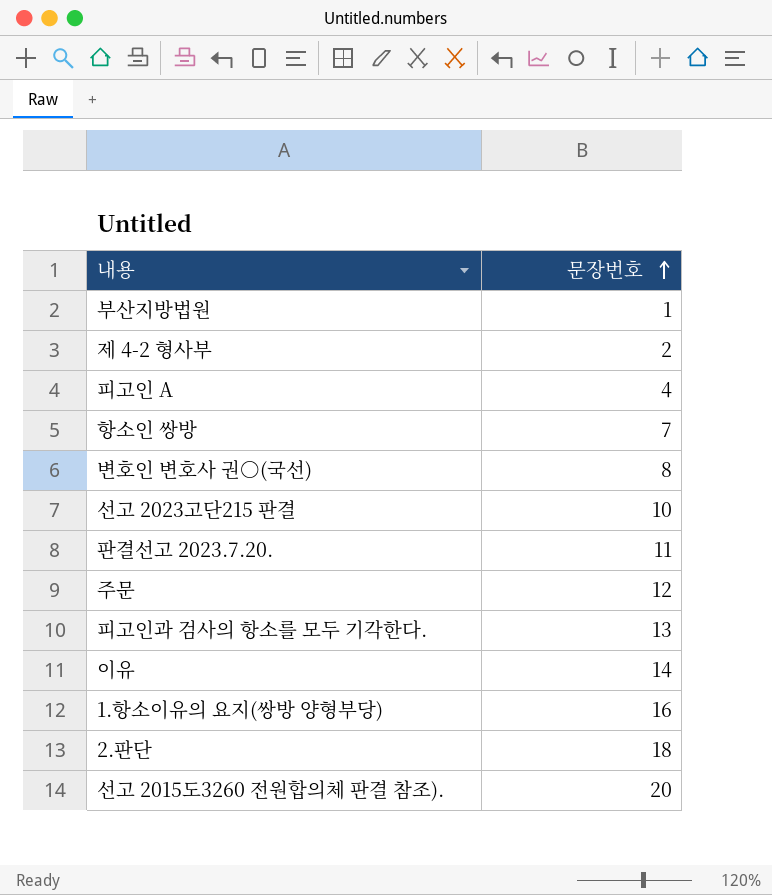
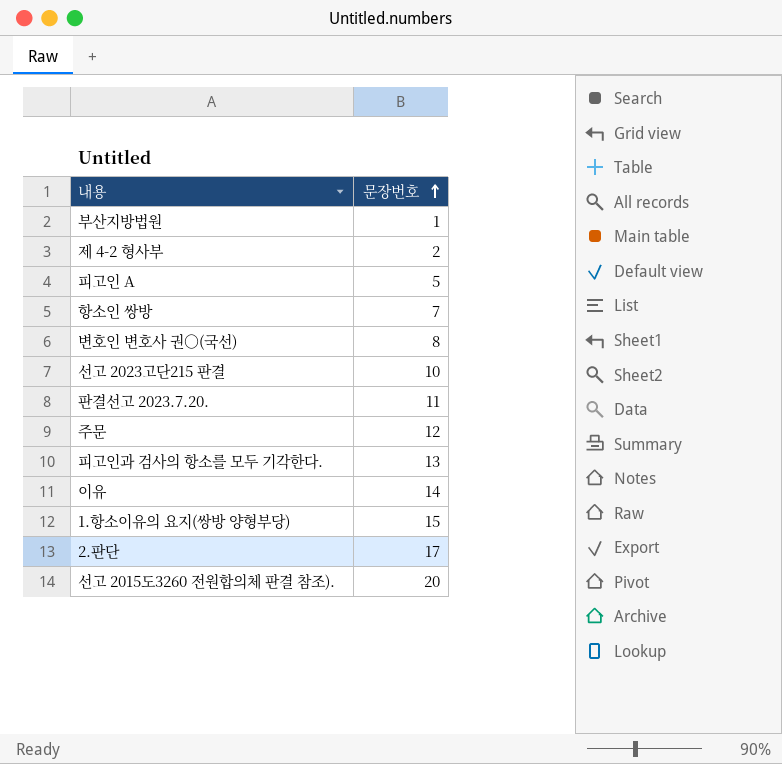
피고인 A | 문장번호: 4 -> 5
1.항소이유의 요지(쌍방 양형부당) | 문장번호: 16 -> 15
2.판단 | 문장번호: 18 -> 17

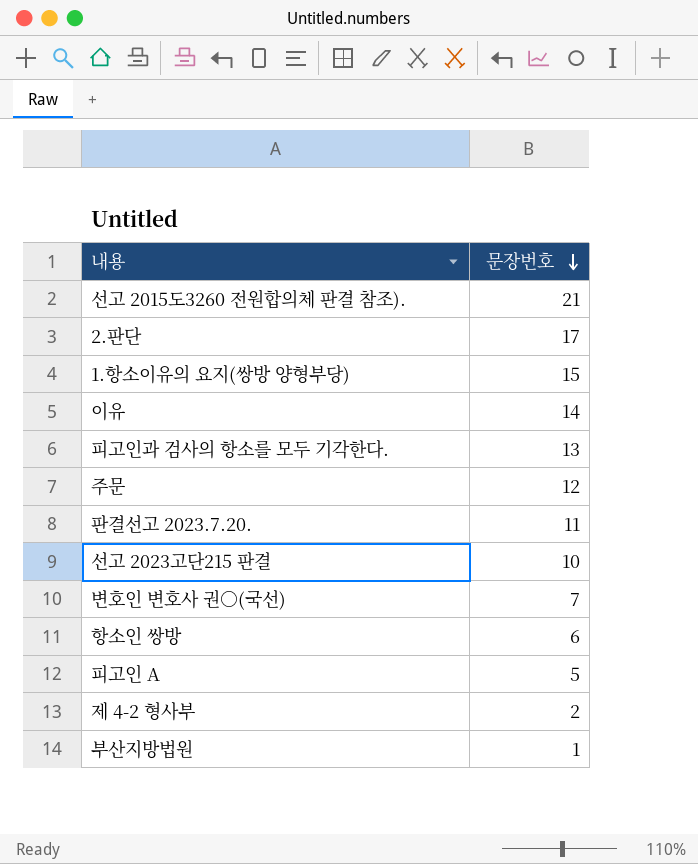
row order: 문장번호 ascending -> 문장번호 descending
선고 2015도3260 전원합의체 판결 참조). | 문장번호: 20 -> 21
변호인 변호사 권○(국선) | 문장번호: 8 -> 7
항소인 쌍방 | 문장번호: 7 -> 6

